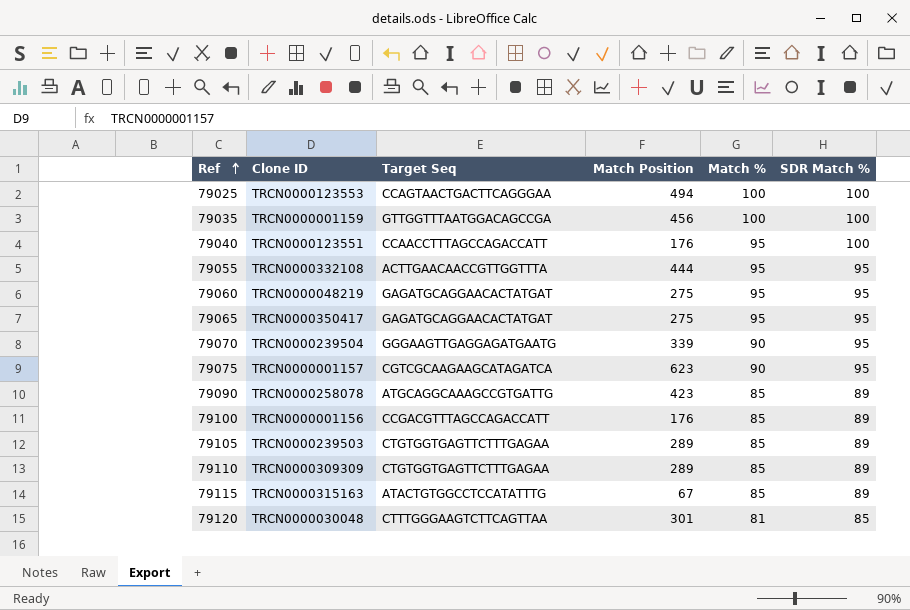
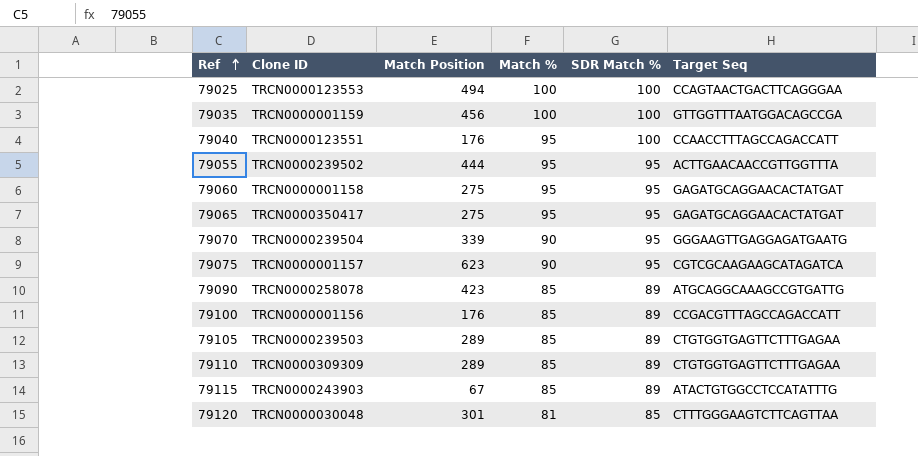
column Target Seq | position: 3 -> 6
79055 | Clone ID: TRCN0000332108 -> TRCN0000239502
79060 | Clone ID: TRCN0000048219 -> TRCN0000001158
79115 | Clone ID: TRCN0000315163 -> TRCN0000243903

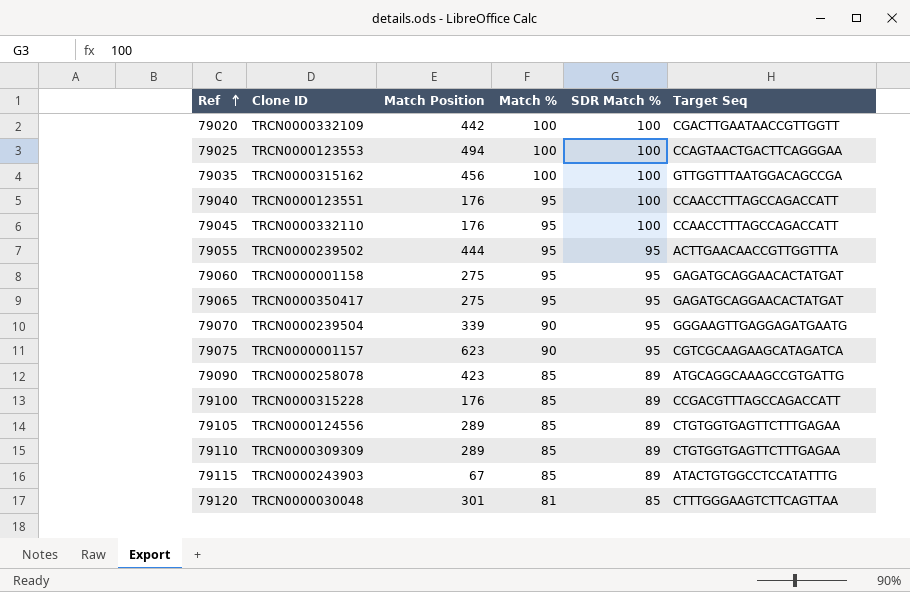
row 79020: none -> TRCN0000332109 | 442 | 100 | 100 | CGACTTGAATAACCGTTGGTT
79035 | Clone ID: TRCN0000001159 -> TRCN0000315162
row 79045: none -> TRCN0000332110 | 176 | 95 | 100 | CCAACCTTTAGCCAGACCATT
79100 | Clone ID: TRCN0000001156 -> TRCN0000315228
79105 | Clone ID: TRCN0000239503 -> TRCN0000124556

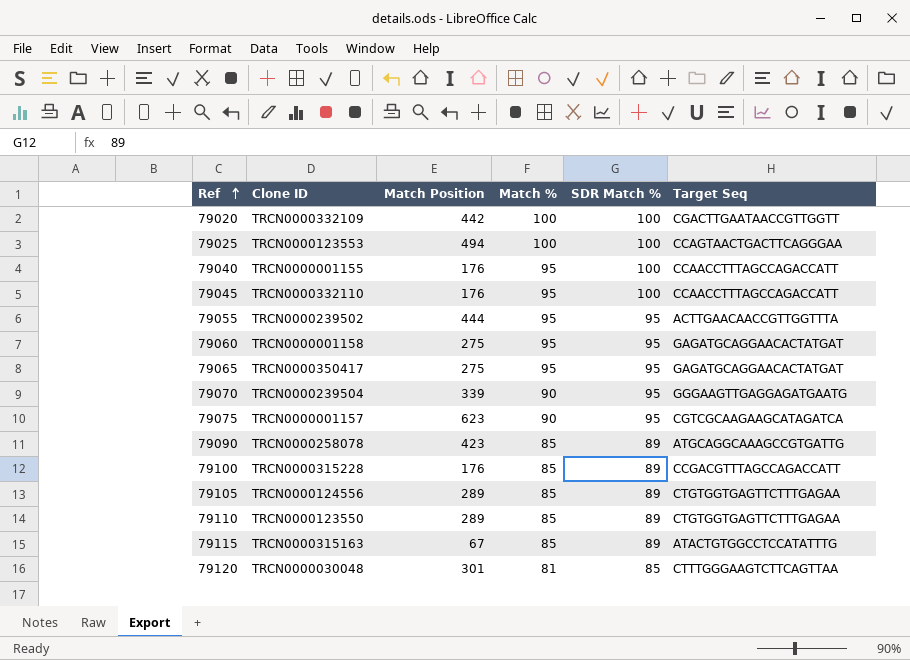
row 79035: TRCN0000315162 | 456 | 100 | 100 | GTTGGTTTAATGGACAGCCGA -> none
79040 | Clone ID: TRCN0000123551 -> TRCN0000001155
79110 | Clone ID: TRCN0000309309 -> TRCN0000123550
79115 | Clone ID: TRCN0000243903 -> TRCN0000315163

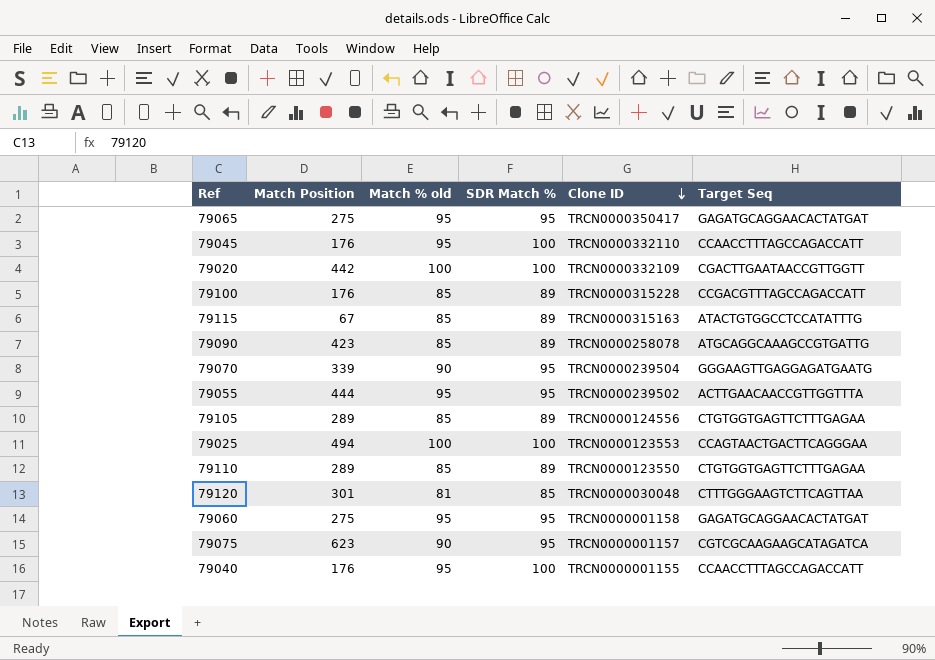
row order: Ref ascending -> Clone ID descending
column name: Match % -> Match % old
column Clone ID | position: 2 -> 5

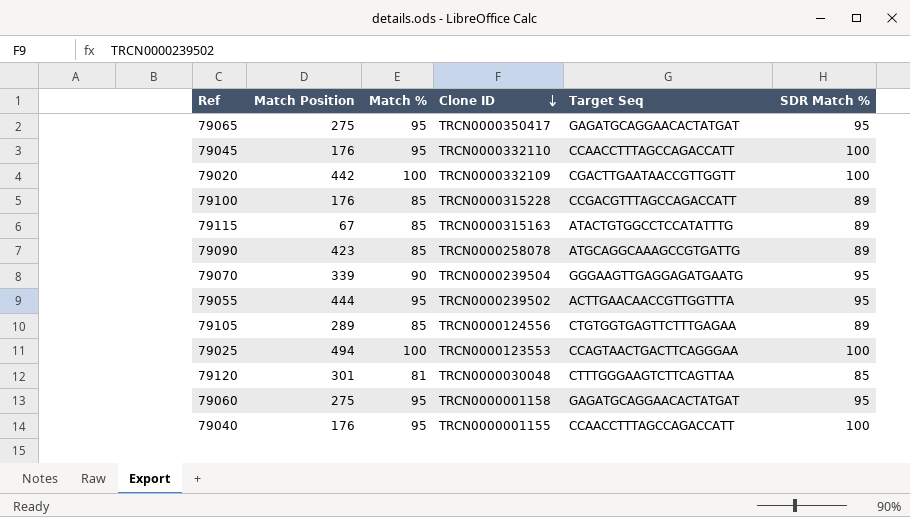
column name: Match % old -> Match %
column SDR Match % | position: 4 -> 6
row 79110: 289 | 85 | 89 | TRCN0000123550 | CTGTGGTGAGTTCTTTGAGAA -> none
row 79075: 623 | 90 | 95 | TRCN0000001157 | CGTCGCAAGAAGCATAGATCA -> none

